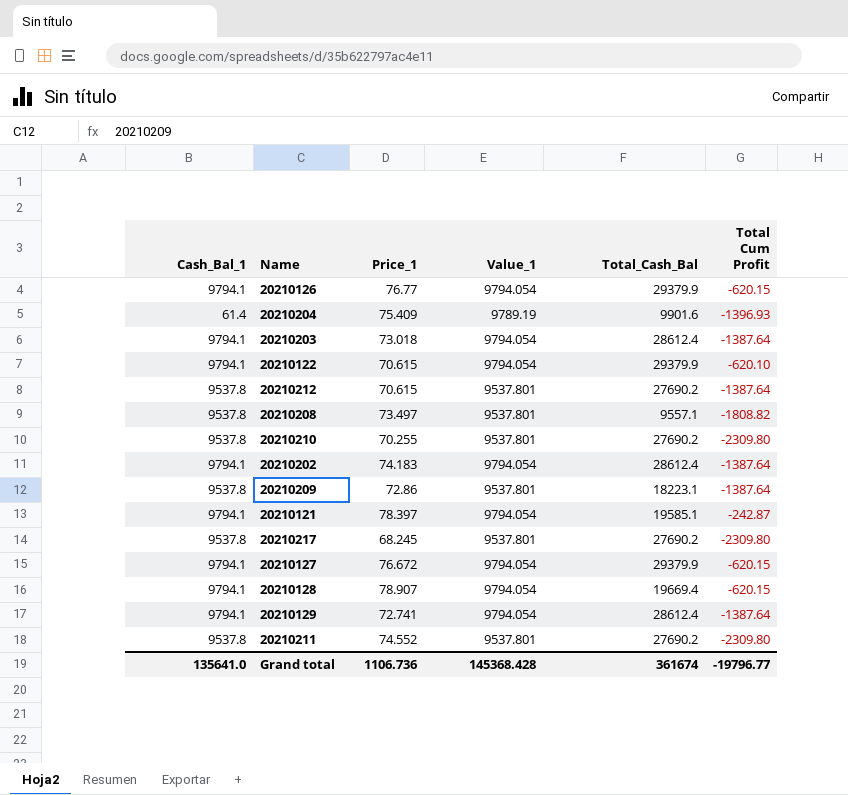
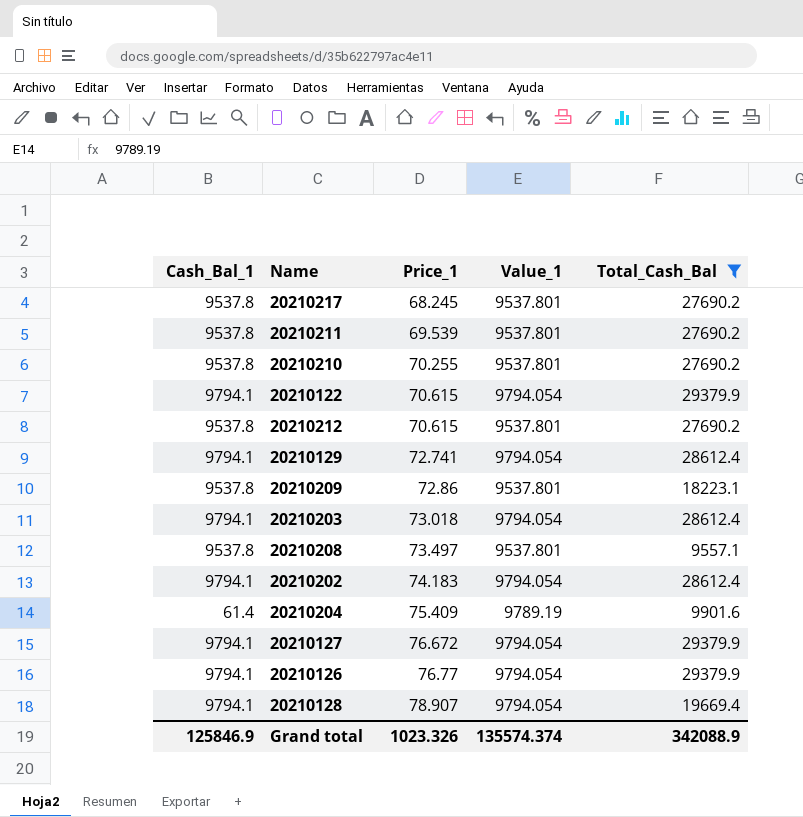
filter: none -> Total_Cash_Bal != 19585.1
row order: none -> Price_1 ascending
column Total Cum Profit | position: 6 -> none
20210211 | Price_1: 74.552 -> 69.539
Grand total | Cash_Bal_1: 135641.0 -> 125846.9
Grand total | Price_1: 1106.736 -> 1023.326
Grand total | Value_1: 145368.428 -> 135574.374
Grand total | Total_Cash_Bal: 361674 -> 342088.9

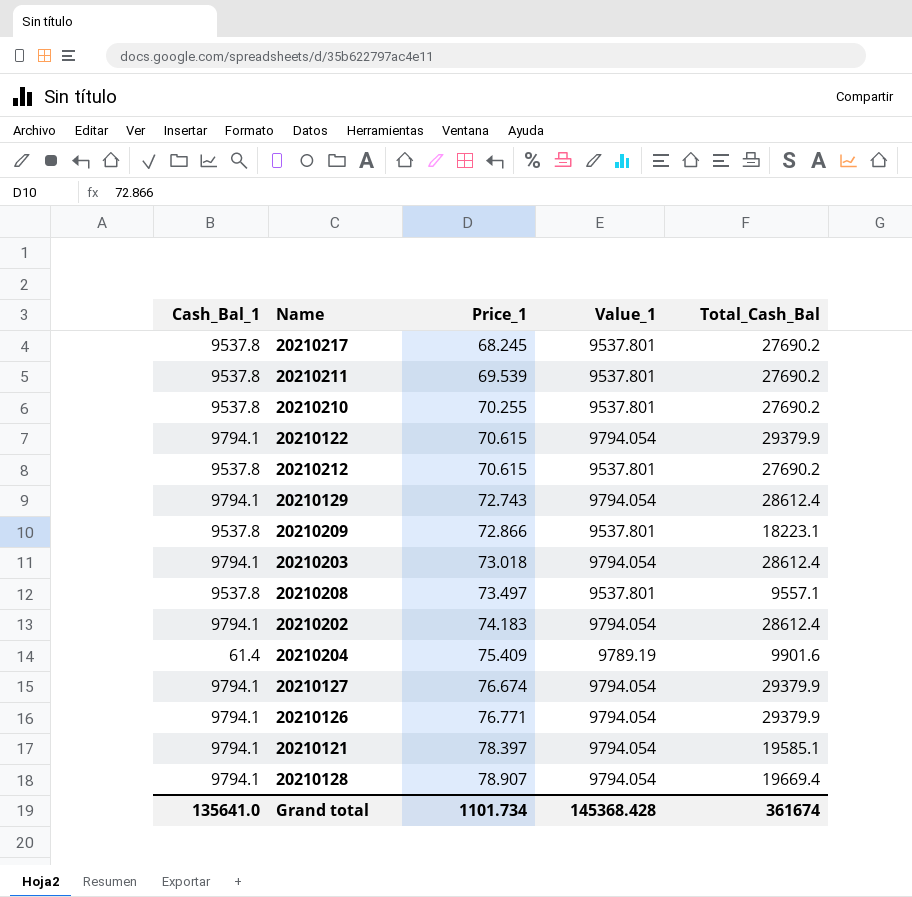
filter: Total_Cash_Bal != 19585.1 -> none
20210129 | Price_1: 72.741 -> 72.743
20210209 | Price_1: 72.86 -> 72.866
20210127 | Price_1: 76.672 -> 76.674
20210126 | Price_1: 76.77 -> 76.771
Grand total | Cash_Bal_1: 125846.9 -> 135641.0
Grand total | Price_1: 1023.326 -> 1101.734
Grand total | Value_1: 135574.374 -> 145368.428
Grand total | Total_Cash_Bal: 342088.9 -> 361674

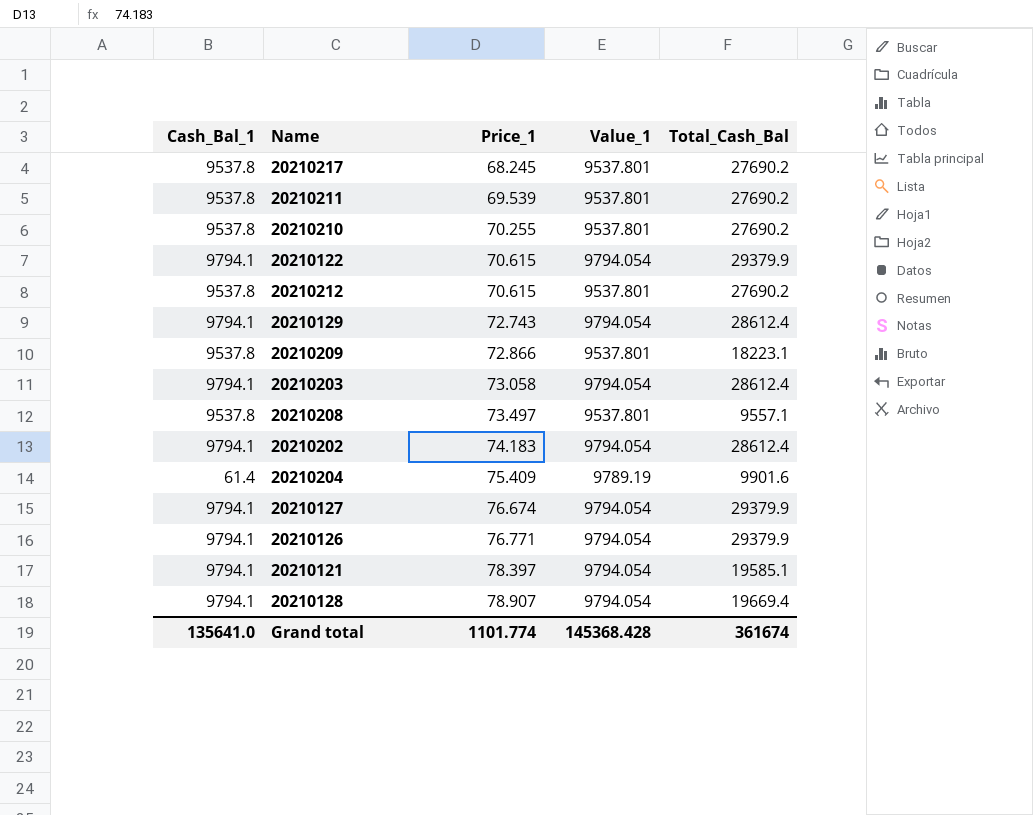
20210203 | Price_1: 73.018 -> 73.058
Grand total | Price_1: 1101.734 -> 1101.774

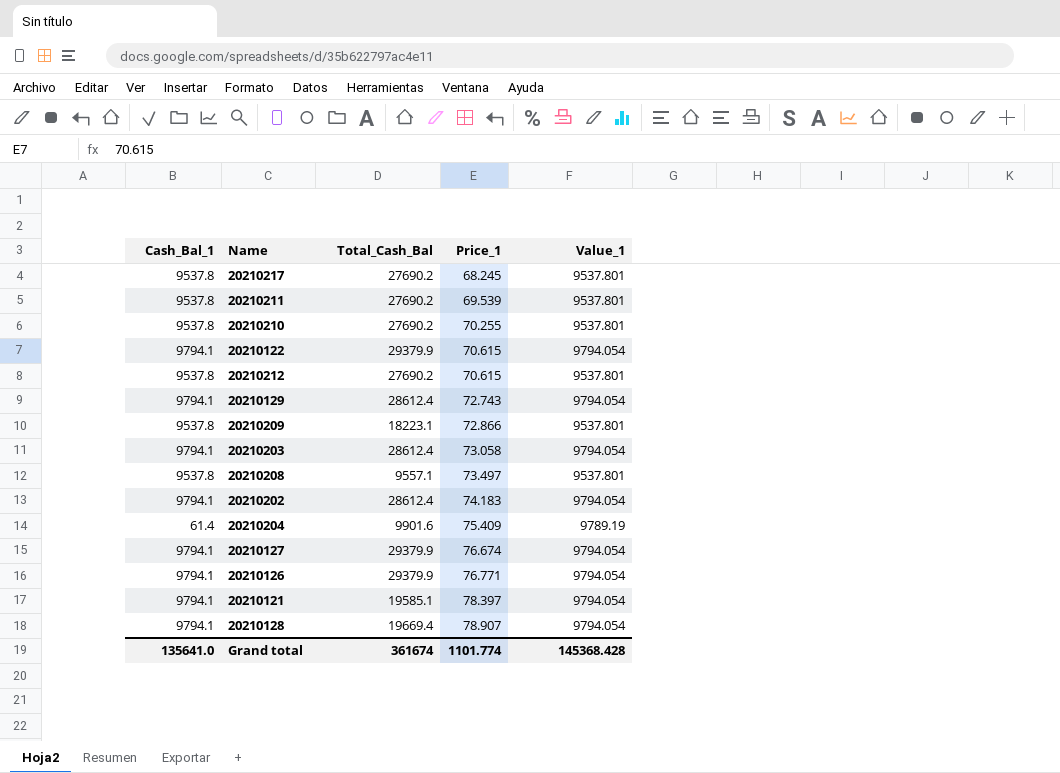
column Total_Cash_Bal | position: 5 -> 3

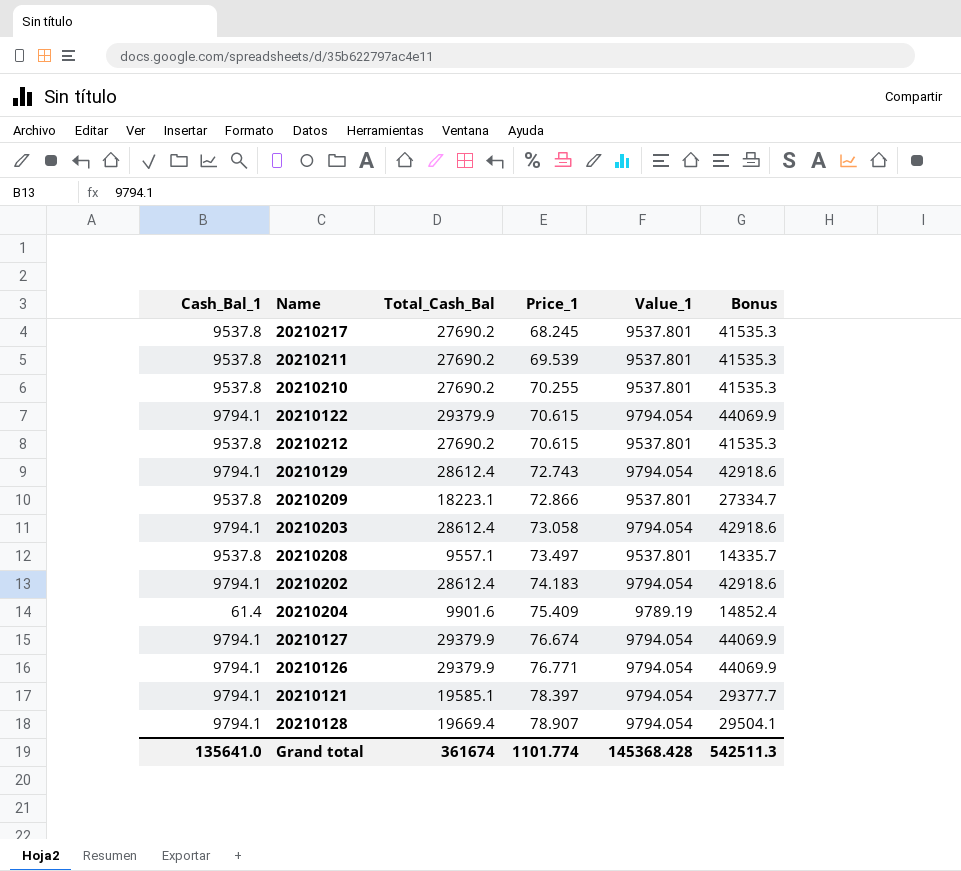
column Bonus | formula: none -> [Total_Cash_Bal] * 1.5

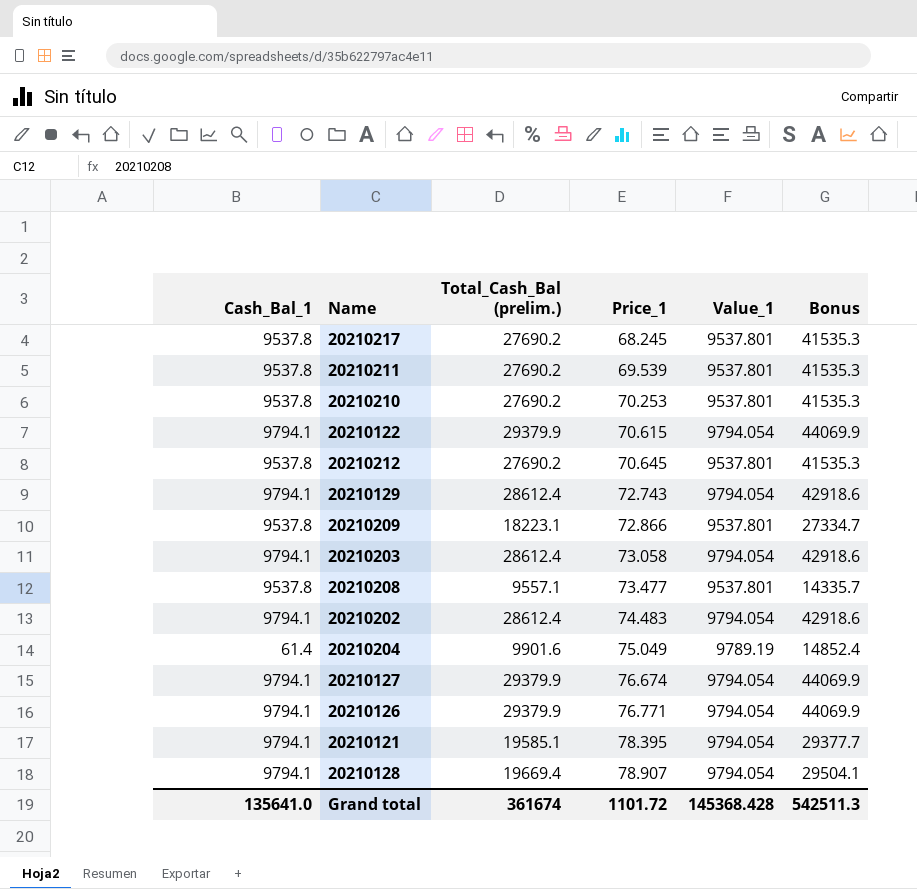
column name: Total_Cash_Bal -> Total_Cash_Bal (prelim.)
20210210 | Price_1: 70.255 -> 70.253
20210212 | Price_1: 70.615 -> 70.645
20210208 | Price_1: 73.497 -> 73.477
20210202 | Price_1: 74.183 -> 74.483
20210204 | Price_1: 75.409 -> 75.049
20210121 | Price_1: 78.397 -> 78.395
Grand total | Price_1: 1101.774 -> 1101.72

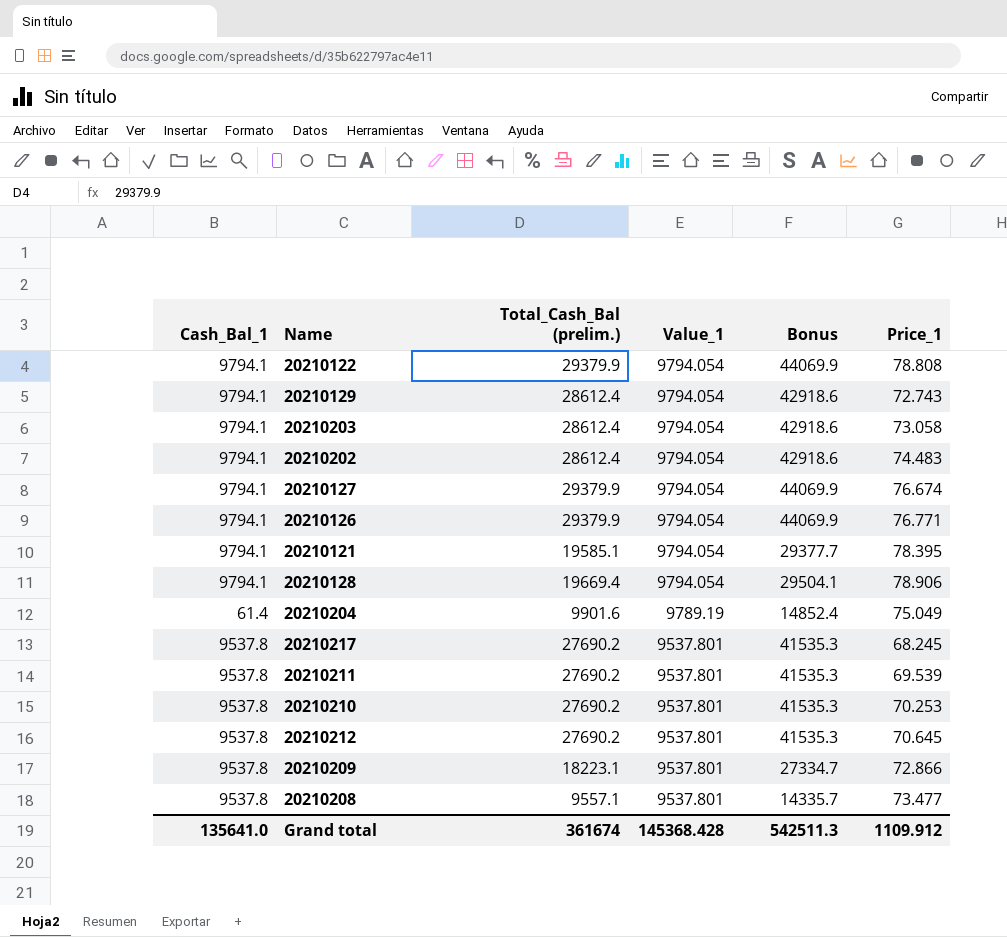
row order: Price_1 ascending -> Value_1 descending
column Price_1 | position: 4 -> 6
20210122 | Price_1: 70.615 -> 78.808
20210128 | Price_1: 78.907 -> 78.906
Grand total | Price_1: 1101.72 -> 1109.912

